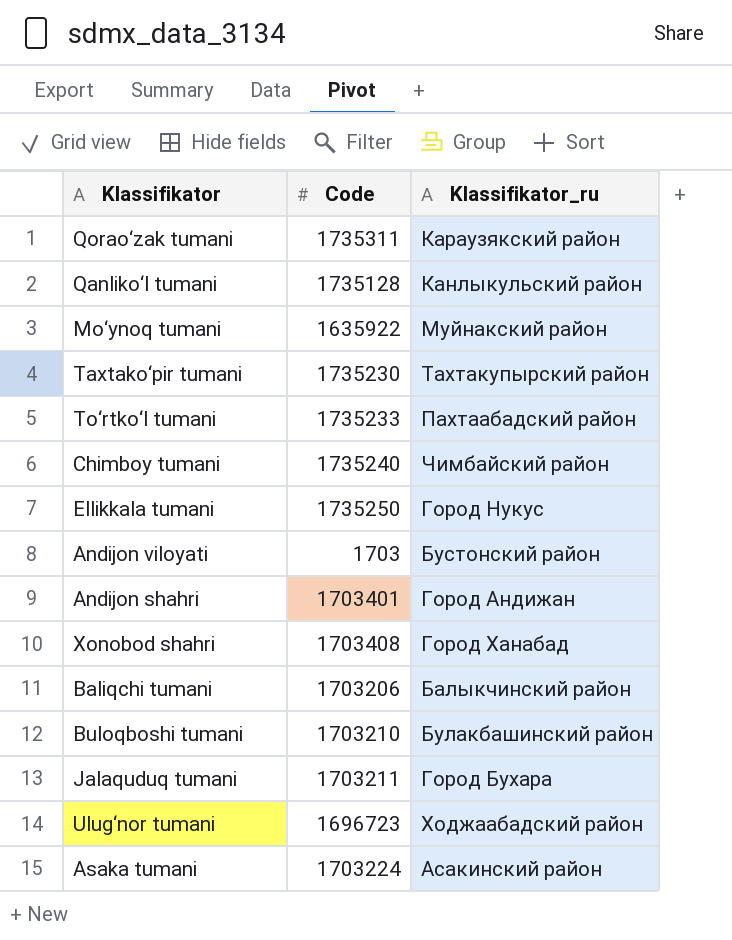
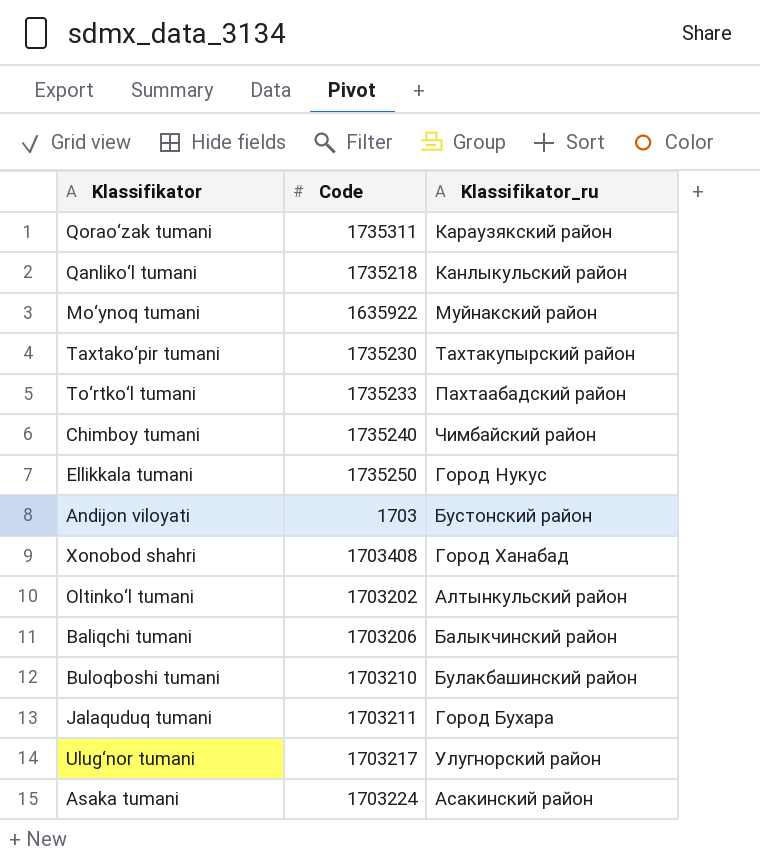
row Andijon shahri: 1703401 | Город Андижан -> none
Qanliko‘l tumani | Code: 1735128 -> 1735218
row Oltinko‘l tumani: none -> 1703202 | Алтынкульский район
Ulug‘nor tumani | Code: 1696723 -> 1703217
Ulug‘nor tumani | Klassifikator_ru: Ходжаабадский район -> Улугноpский район

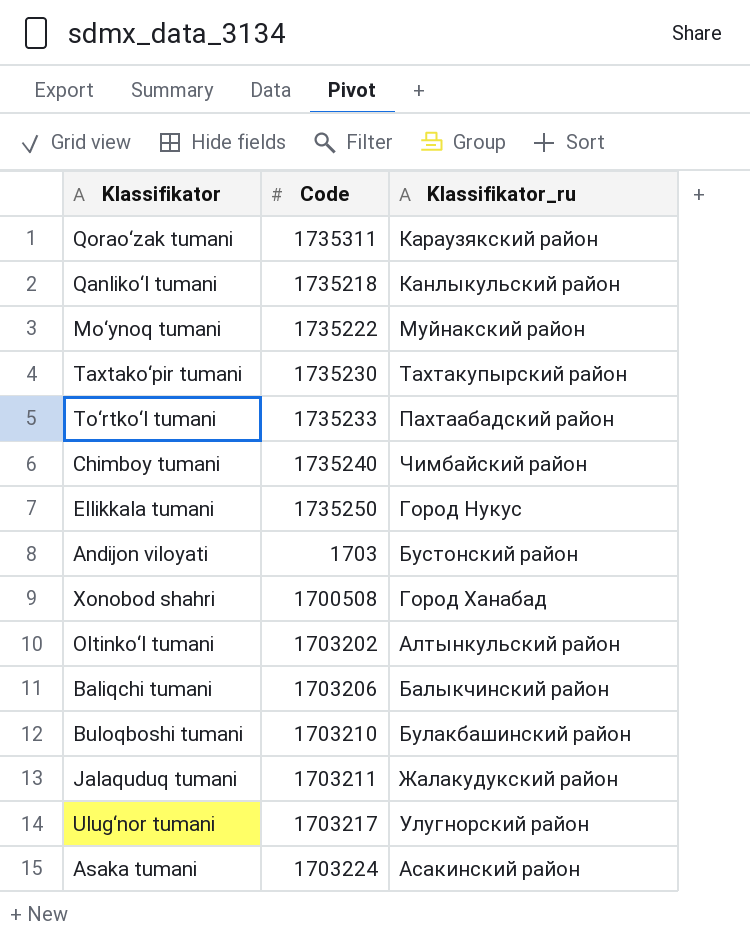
Mo‘ynoq tumani | Code: 1635922 -> 1735222
Xonobod shahri | Code: 1703408 -> 1700508
Jalaquduq tumani | Klassifikator_ru: Город Бухара -> Жалакудукский район

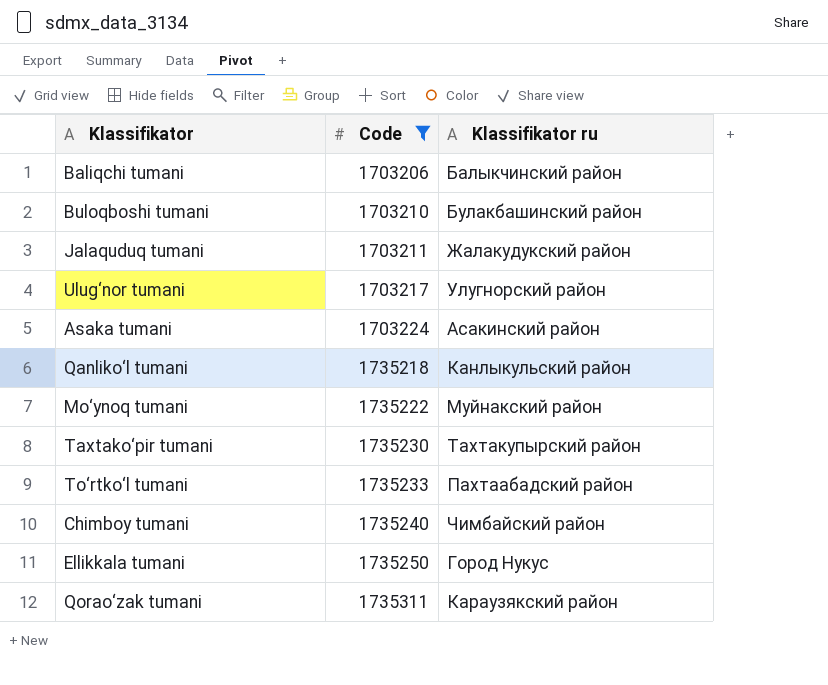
filter: none -> Code >= 1703206
row order: none -> Code ascending
column name: Klassifikator_ru -> Klassifikator ru

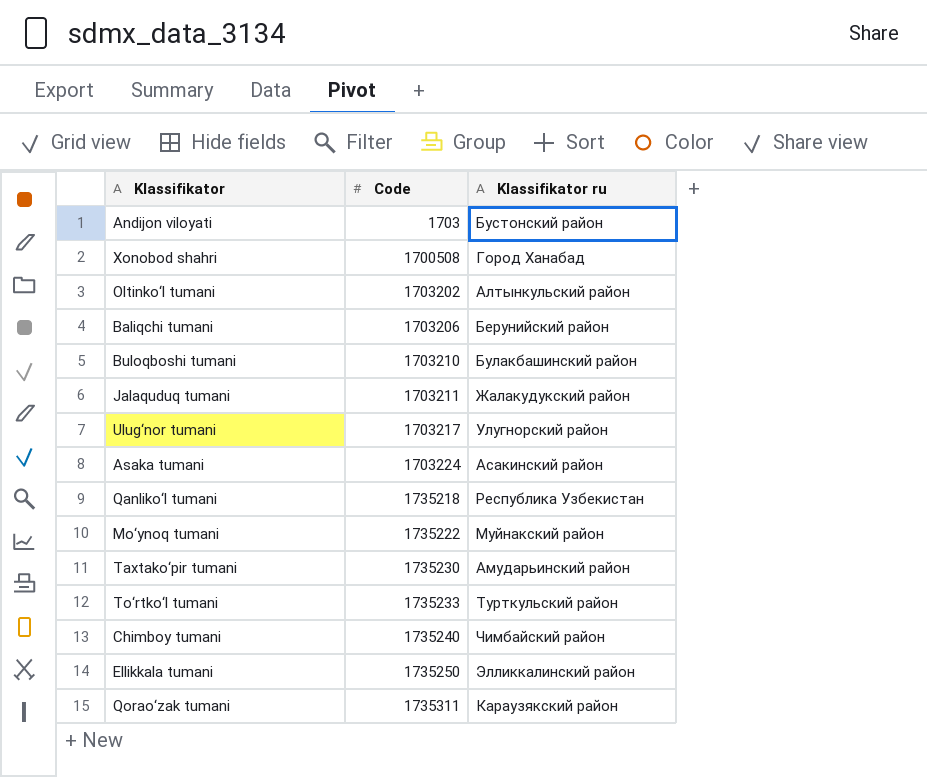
filter: Code >= 1703206 -> none
Baliqchi tumani | Klassifikator ru: Балыкчинский район -> Берунийский район
Qanliko‘l tumani | Klassifikator ru: Канлыкульский район -> Республика Узбекистан
Taxtako‘pir tumani | Klassifikator ru: Тахтакупырский район -> Амударьинский район
To‘rtko‘l tumani | Klassifikator ru: Пахтаабадский район -> Турткульский район
Ellikkala tumani | Klassifikator ru: Город Нукус -> Элликкалинский район

